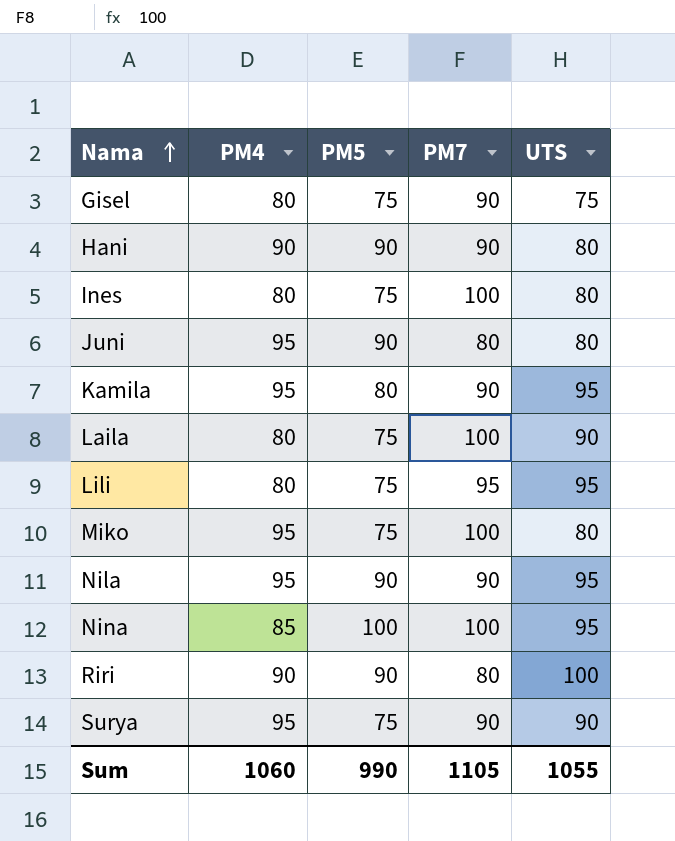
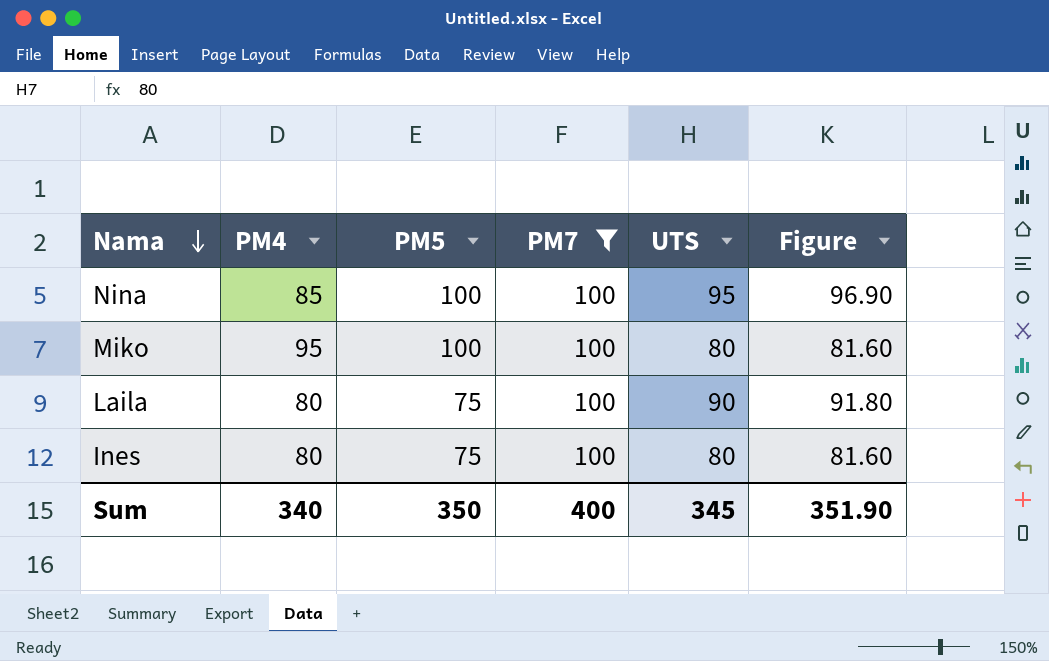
filter: none -> PM7 = 100
row order: Nama ascending -> Nama descending
column Figure | formula: none -> [UTS] * 1.02
Miko | PM5: 75 -> 100
Sum | PM4: 1060 -> 340
Sum | PM5: 990 -> 350
Sum | PM7: 1105 -> 400
Sum | UTS: 1055 -> 345

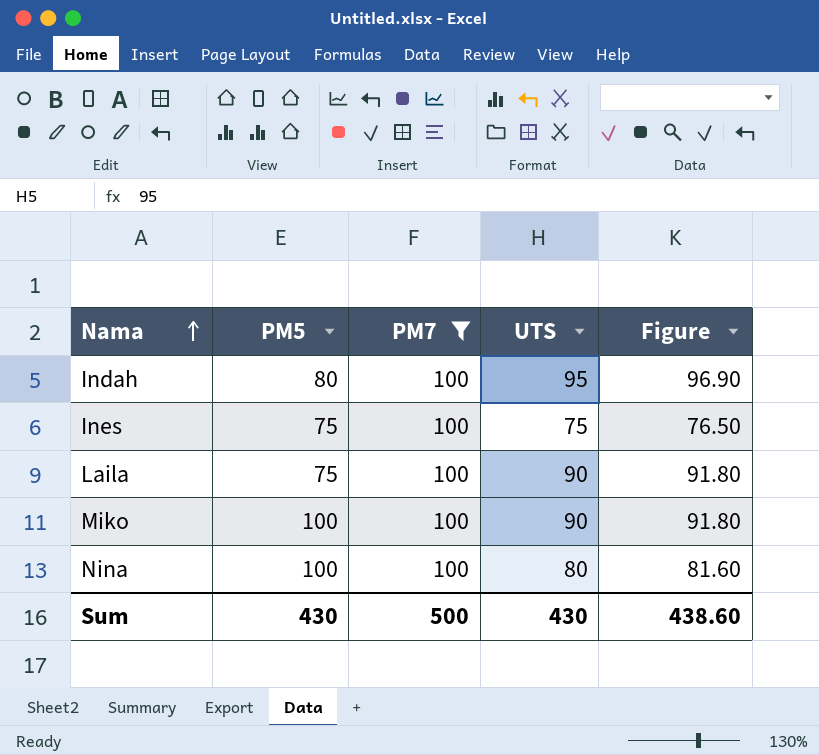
row order: Nama descending -> Nama ascending
column PM4 | position: 2 -> none
row Indah: none -> 80 | 100 | 95 | 96.90
Ines | UTS: 80 -> 75
Ines | Figure: 81.60 -> 76.50
Miko | UTS: 80 -> 90
Miko | Figure: 81.60 -> 91.80
Nina | UTS: 95 -> 80
Nina | Figure: 96.90 -> 81.60
Sum | PM5: 350 -> 430
Sum | PM7: 400 -> 500
Sum | UTS: 345 -> 430
Sum | Figure: 351.90 -> 438.60

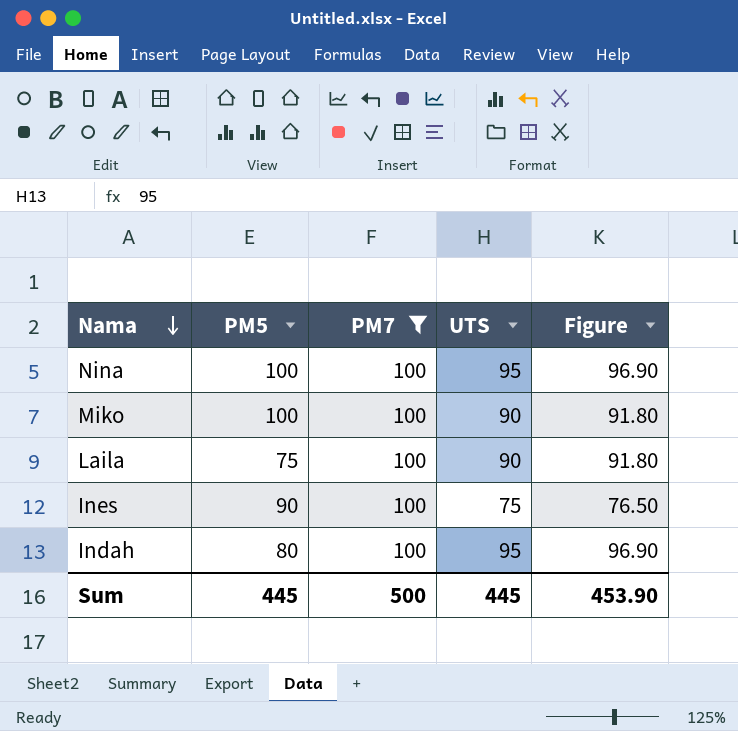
row order: Nama ascending -> Nama descending
Nina | UTS: 80 -> 95
Nina | Figure: 81.60 -> 96.90
Ines | PM5: 75 -> 90
Sum | PM5: 430 -> 445
Sum | UTS: 430 -> 445
Sum | Figure: 438.60 -> 453.90

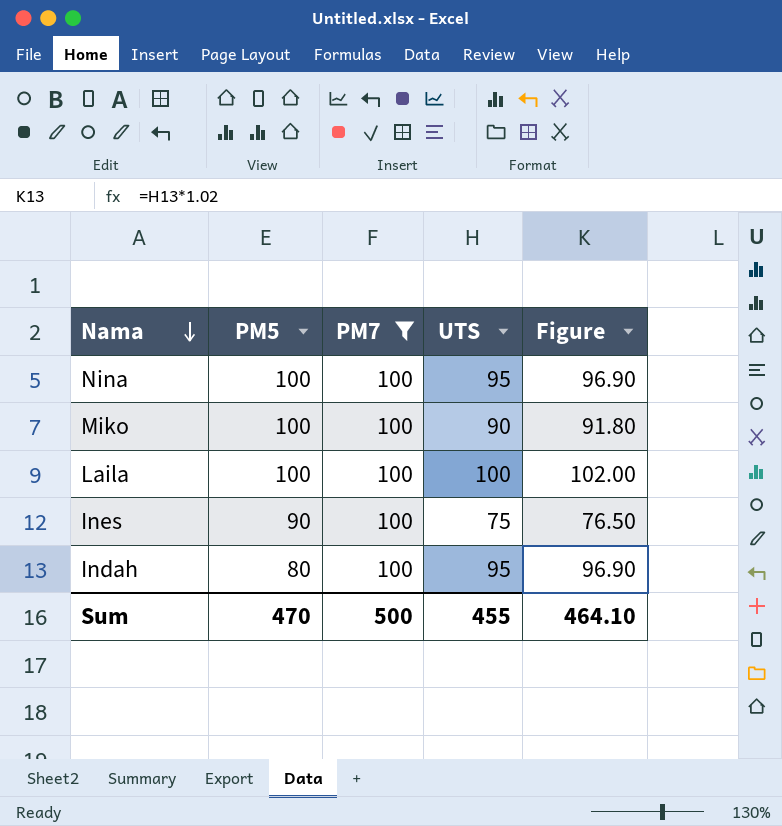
Laila | PM5: 75 -> 100
Laila | UTS: 90 -> 100
Laila | Figure: 91.80 -> 102.00
Sum | PM5: 445 -> 470
Sum | UTS: 445 -> 455
Sum | Figure: 453.90 -> 464.10

